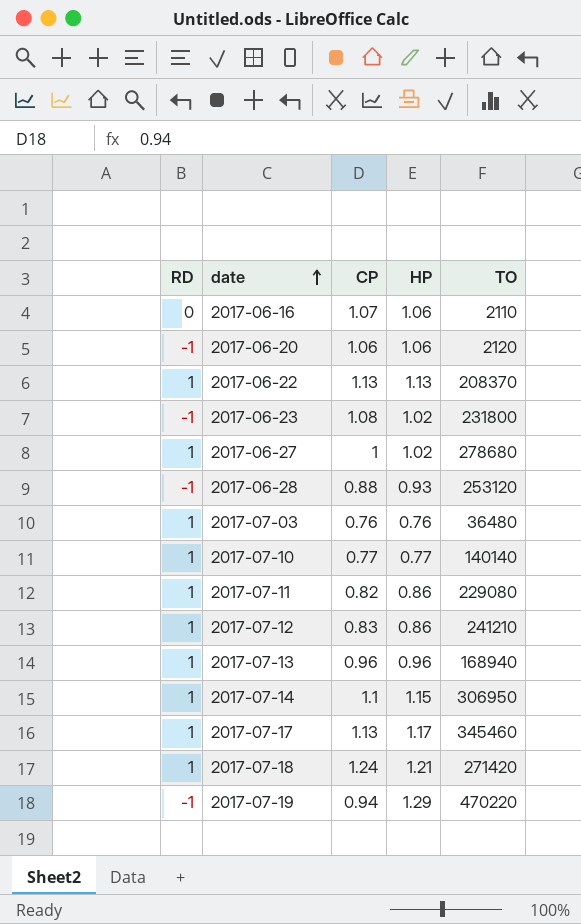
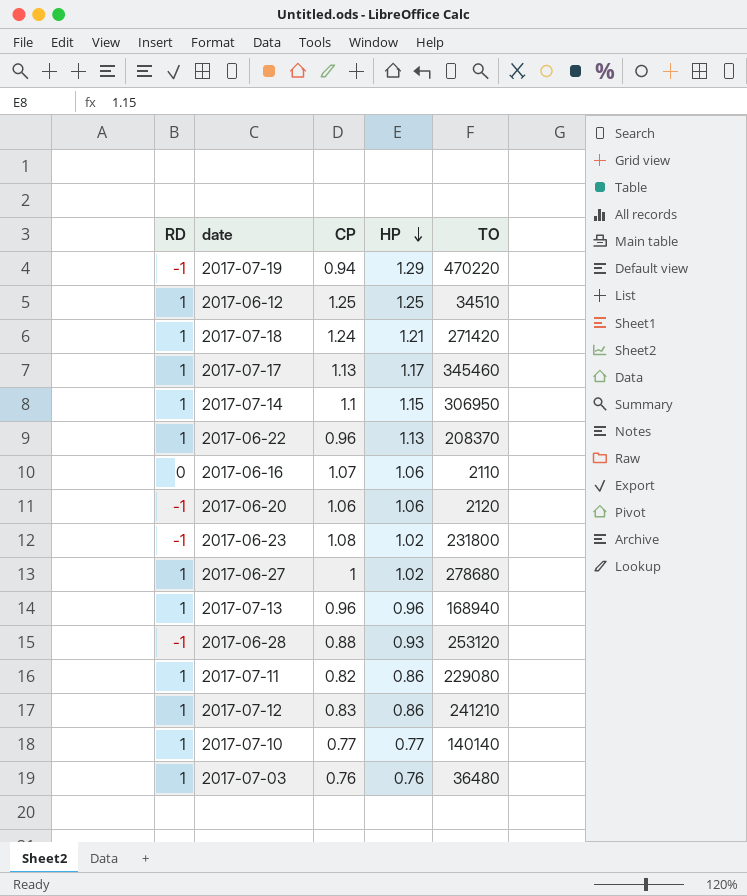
row order: date ascending -> HP descending
row 2017-06-12: none -> 1 | 1.25 | 1.25 | 34510
2017-06-22 | CP: 1.13 -> 0.96

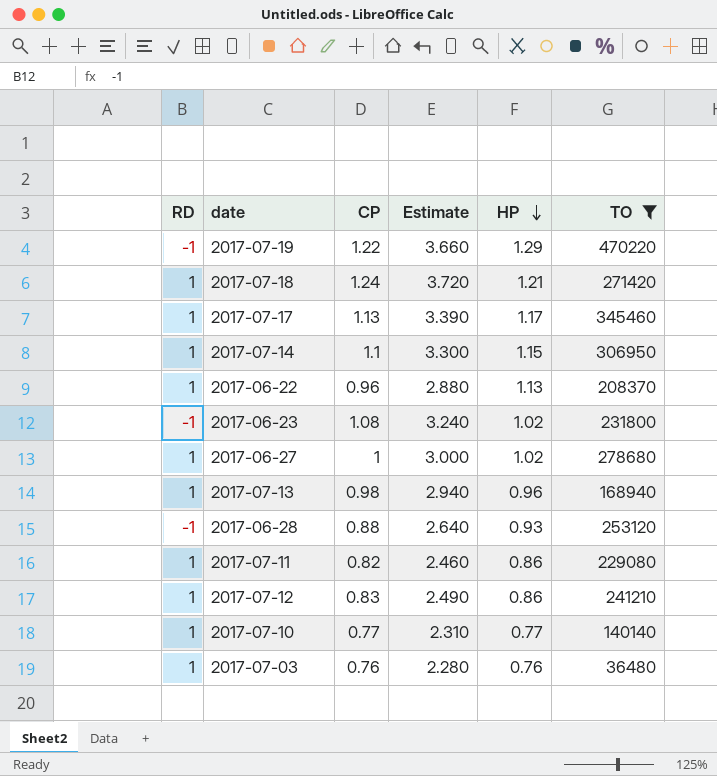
filter: none -> TO >= 36480
column Estimate | formula: none -> [CP] * 3
2017-07-19 | CP: 0.94 -> 1.22
2017-07-13 | CP: 0.96 -> 0.98

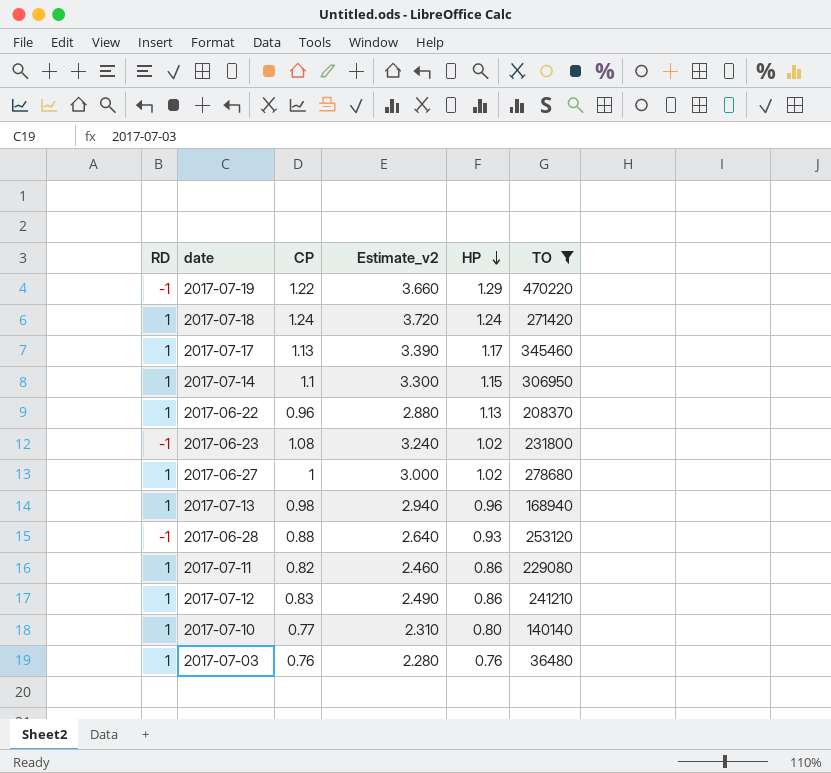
column name: Estimate -> Estimate_v2
2017-07-18 | HP: 1.21 -> 1.24
2017-07-10 | HP: 0.77 -> 0.80

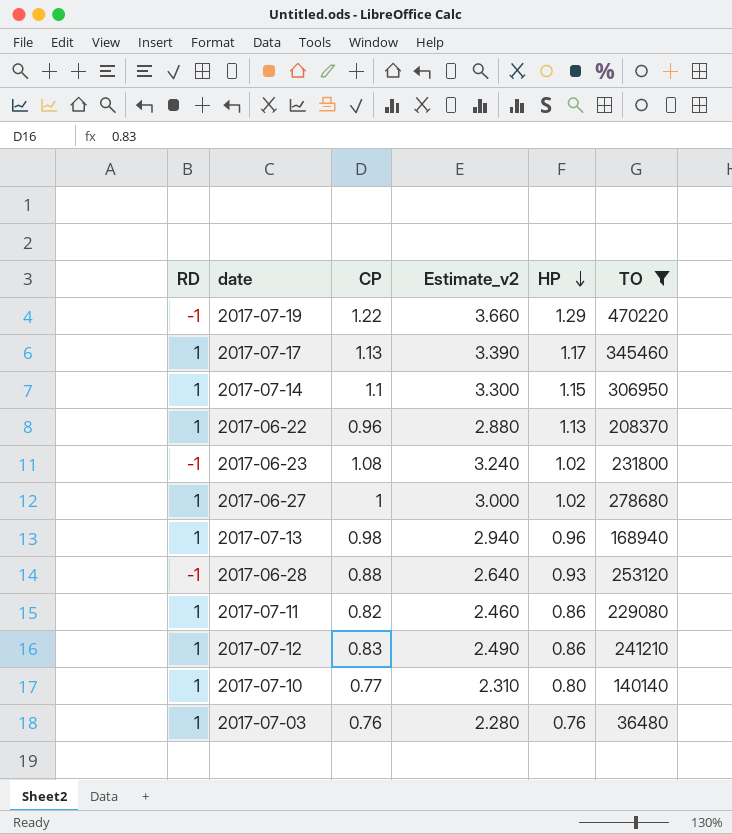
row 2017-07-18: 1 | 1.24 | 3.720 | 1.24 | 271420 -> none

